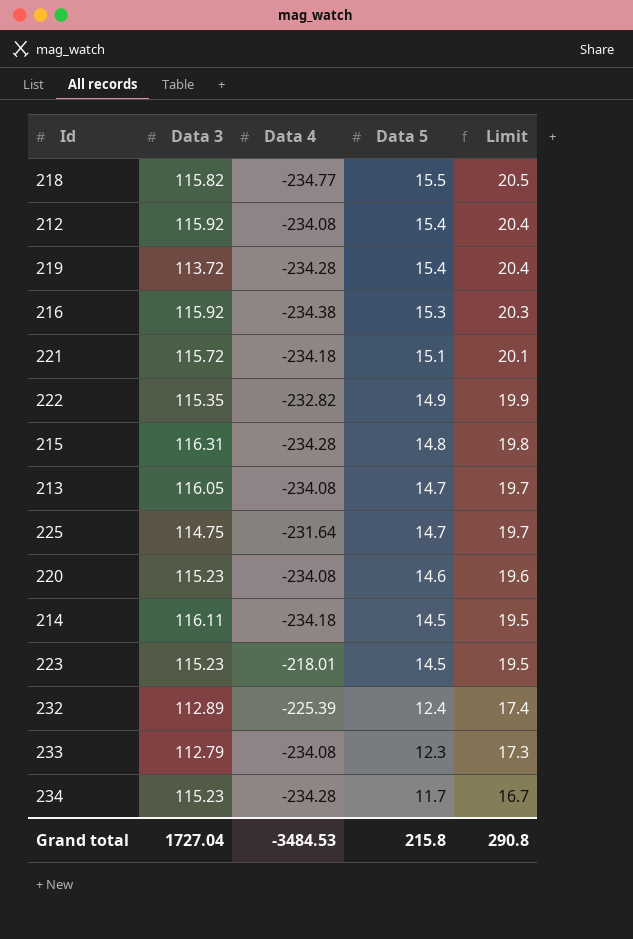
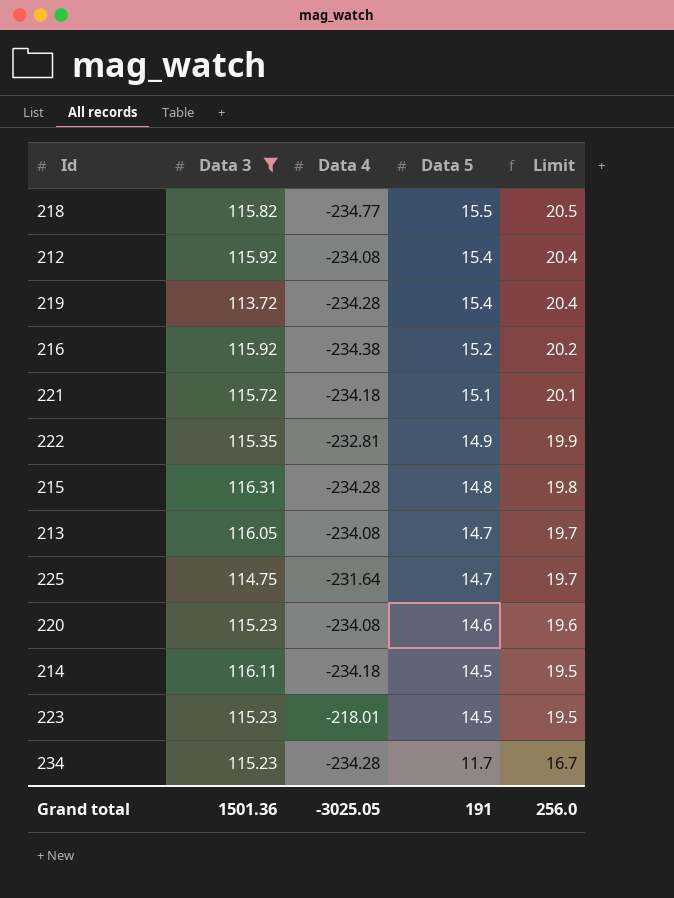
filter: none -> Data 3 >= 113.72
216 | Data 5: 15.3 -> 15.2
216 | Limit: 20.3 -> 20.2
222 | Data 4: -232.82 -> -232.81
Grand total | Data 3: 1727.04 -> 1501.36
Grand total | Data 4: -3484.53 -> -3025.05
Grand total | Data 5: 215.8 -> 191
Grand total | Limit: 290.8 -> 256.0

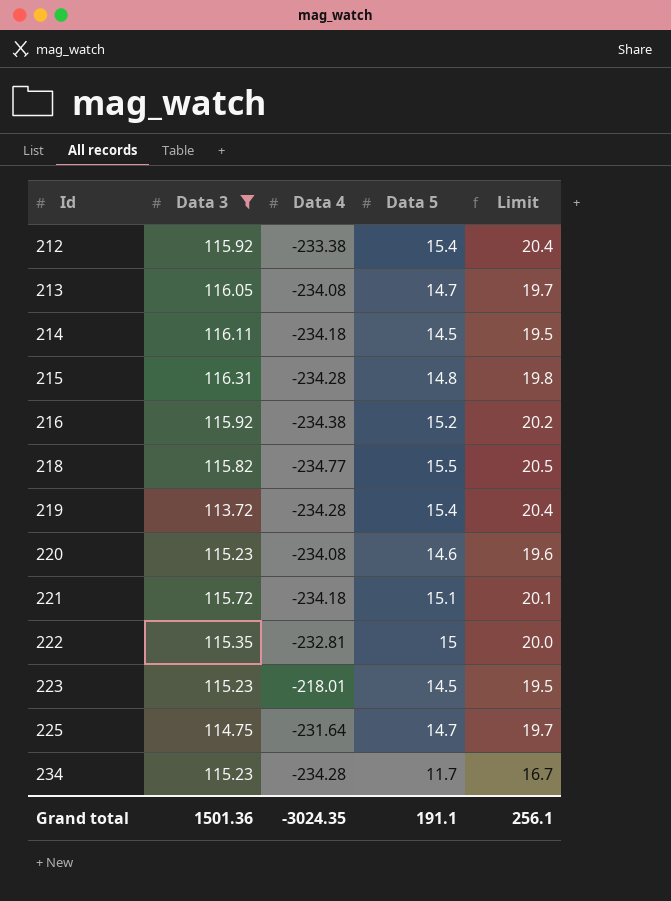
row order: Data 5 descending -> Id ascending
212 | Data 4: -234.08 -> -233.38
222 | Data 5: 14.9 -> 15
222 | Limit: 19.9 -> 20.0
Grand total | Data 4: -3025.05 -> -3024.35
Grand total | Data 5: 191 -> 191.1
Grand total | Limit: 256.0 -> 256.1

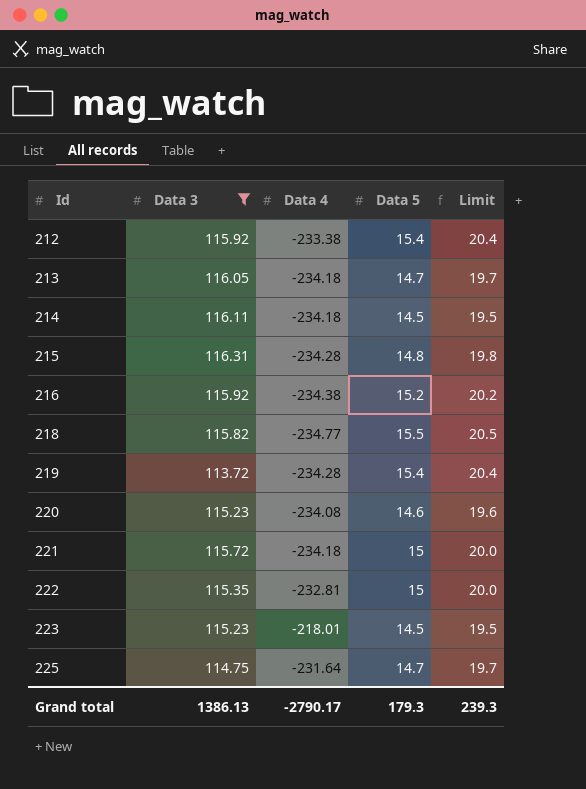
row 234: 115.23 | -234.28 | 11.7 | 16.7 -> none
213 | Data 4: -234.08 -> -234.18
221 | Data 5: 15.1 -> 15
221 | Limit: 20.1 -> 20.0
Grand total | Data 3: 1501.36 -> 1386.13
Grand total | Data 4: -3024.35 -> -2790.17
Grand total | Data 5: 191.1 -> 179.3
Grand total | Limit: 256.1 -> 239.3

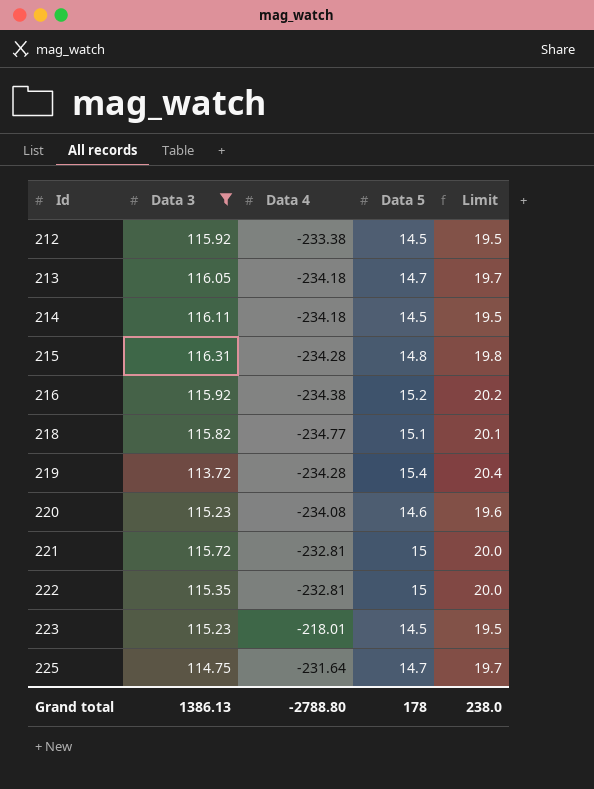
212 | Data 5: 15.4 -> 14.5
212 | Limit: 20.4 -> 19.5
218 | Data 5: 15.5 -> 15.1
218 | Limit: 20.5 -> 20.1
221 | Data 4: -234.18 -> -232.81
Grand total | Data 4: -2790.17 -> -2788.80
Grand total | Data 5: 179.3 -> 178
Grand total | Limit: 239.3 -> 238.0

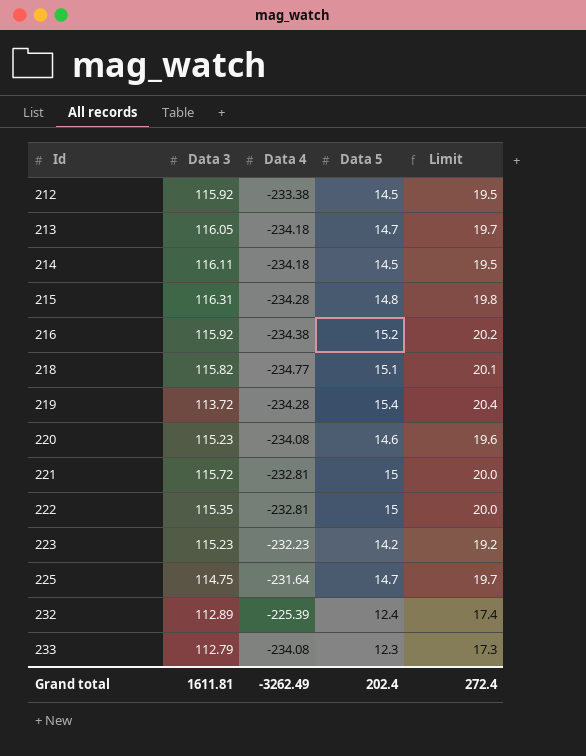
filter: Data 3 >= 113.72 -> none
223 | Data 4: -218.01 -> -232.23
223 | Data 5: 14.5 -> 14.2
223 | Limit: 19.5 -> 19.2
Grand total | Data 3: 1386.13 -> 1611.81
Grand total | Data 4: -2788.80 -> -3262.49
Grand total | Data 5: 178 -> 202.4
Grand total | Limit: 238.0 -> 272.4

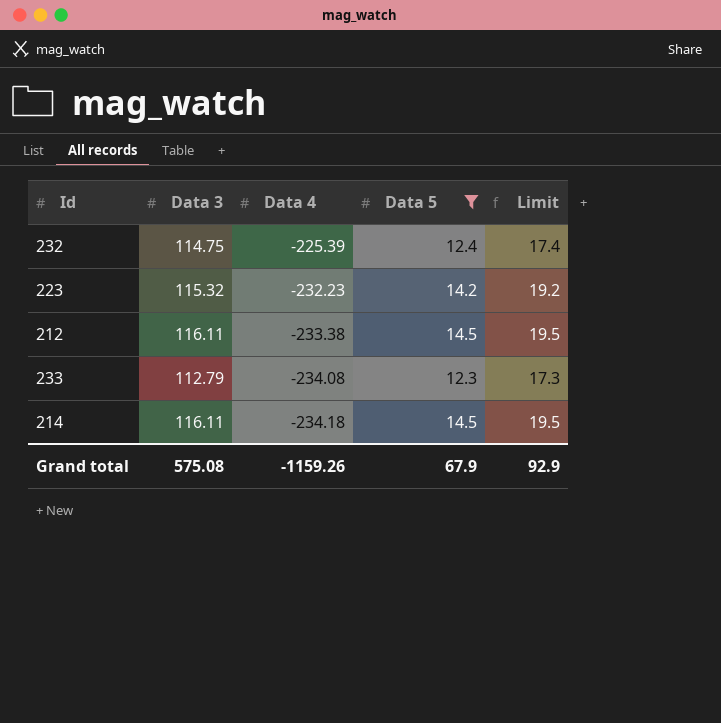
filter: none -> Data 5 <= 14.5
row order: Id ascending -> Data 4 descending
232 | Data 3: 112.89 -> 114.75
223 | Data 3: 115.23 -> 115.32
212 | Data 3: 115.92 -> 116.11
Grand total | Data 3: 1611.81 -> 575.08
Grand total | Data 4: -3262.49 -> -1159.26
Grand total | Data 5: 202.4 -> 67.9
Grand total | Limit: 272.4 -> 92.9

